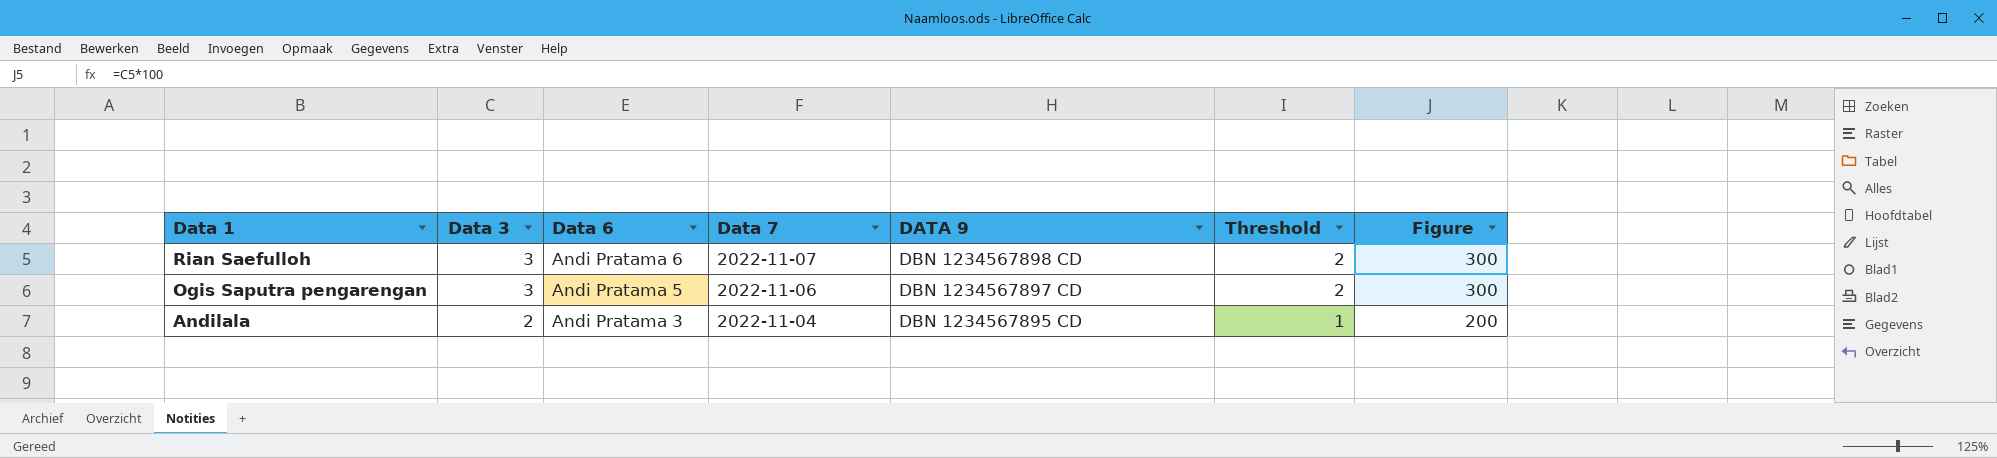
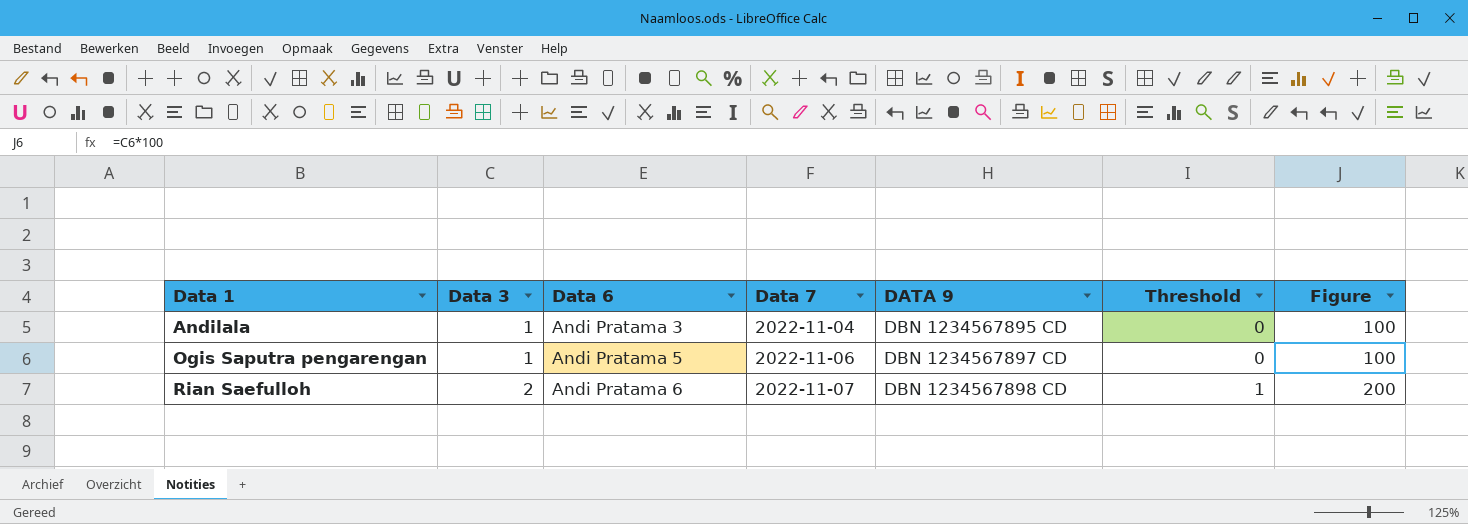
row order: Data 1 descending -> Data 1 ascending
Andilala | Data 3: 2 -> 1
Andilala | Threshold: 1 -> 0
Andilala | Figure: 200 -> 100
Ogis Saputra pengarengan | Data 3: 3 -> 1
Ogis Saputra pengarengan | Threshold: 2 -> 0
Ogis Saputra pengarengan | Figure: 300 -> 100
Rian Saefulloh | Data 3: 3 -> 2
Rian Saefulloh | Threshold: 2 -> 1
Rian Saefulloh | Figure: 300 -> 200

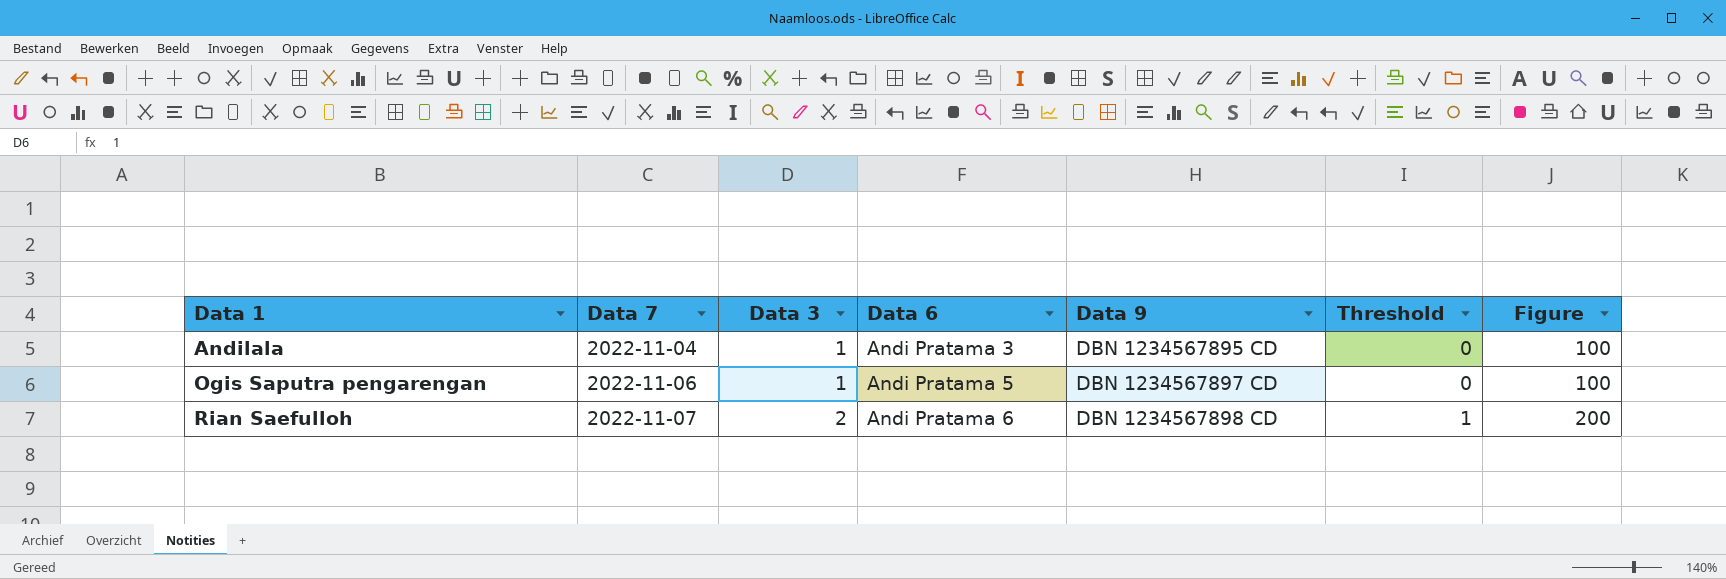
column Data 7 | position: 4 -> 2
column name: DATA 9 -> Data 9

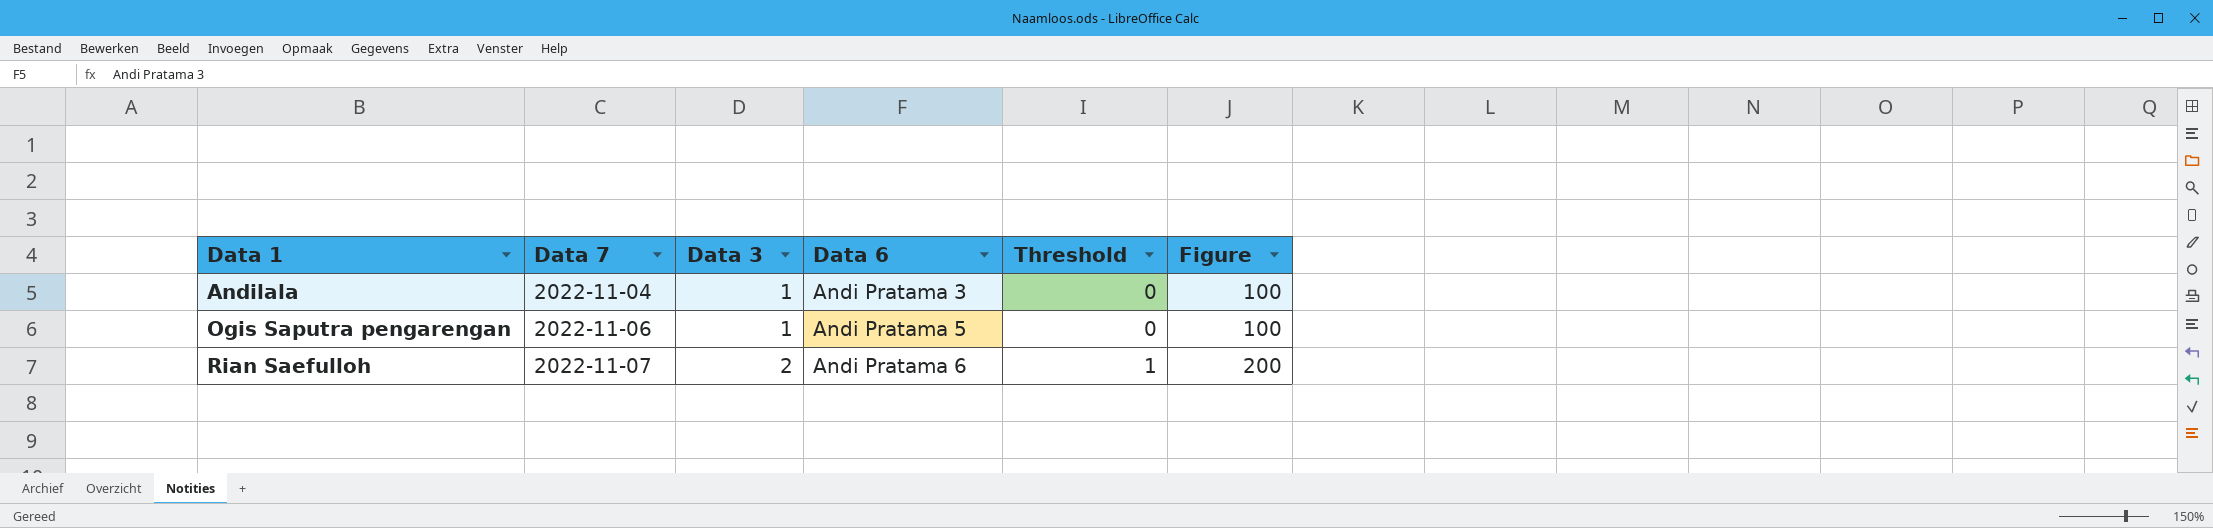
column Data 9 | position: 5 -> none

